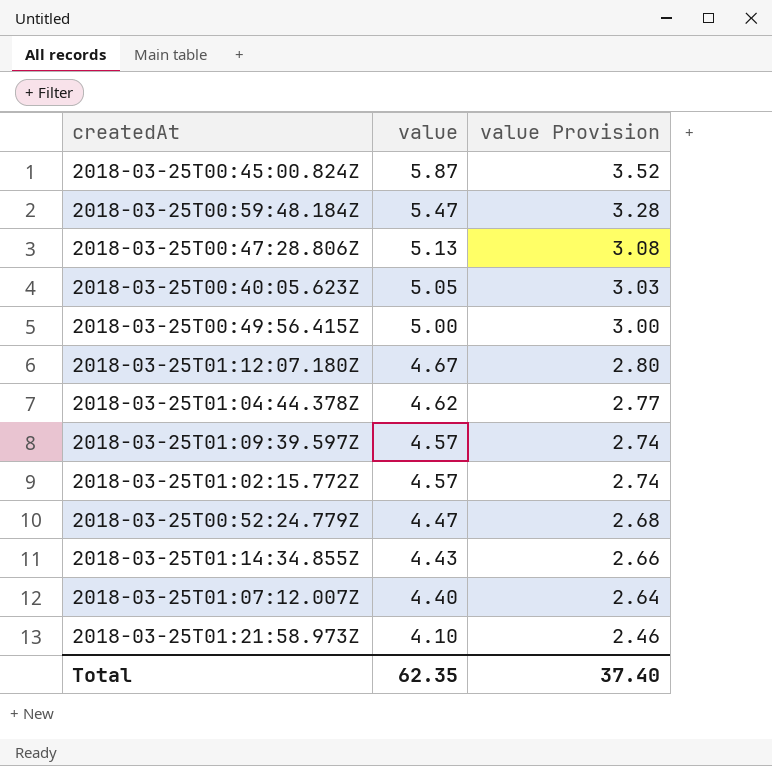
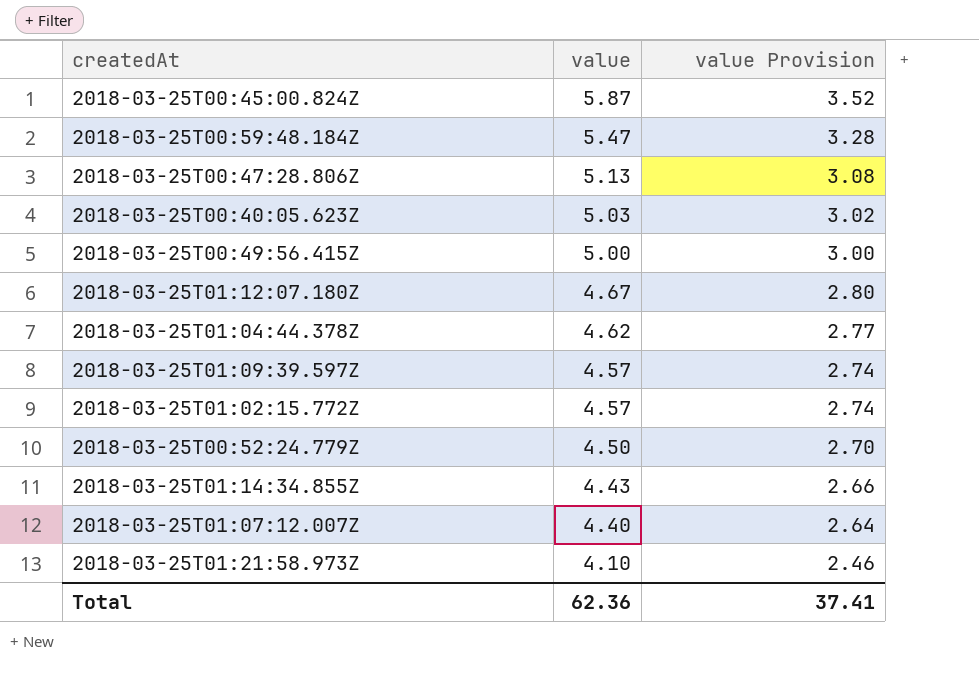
2018-03-25T00:40:05.623Z | value: 5.05 -> 5.03
2018-03-25T00:40:05.623Z | value Provision: 3.03 -> 3.02
2018-03-25T00:52:24.779Z | value: 4.47 -> 4.50
2018-03-25T00:52:24.779Z | value Provision: 2.68 -> 2.70
Total | value: 62.35 -> 62.36
Total | value Provision: 37.40 -> 37.41

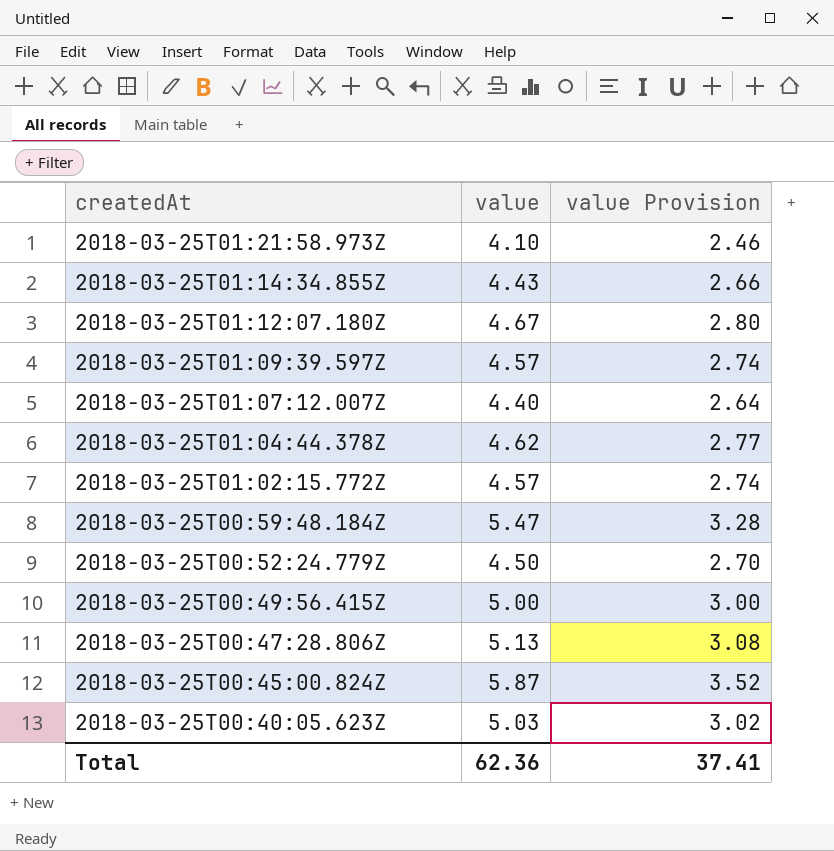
row order: value descending -> createdAt descending

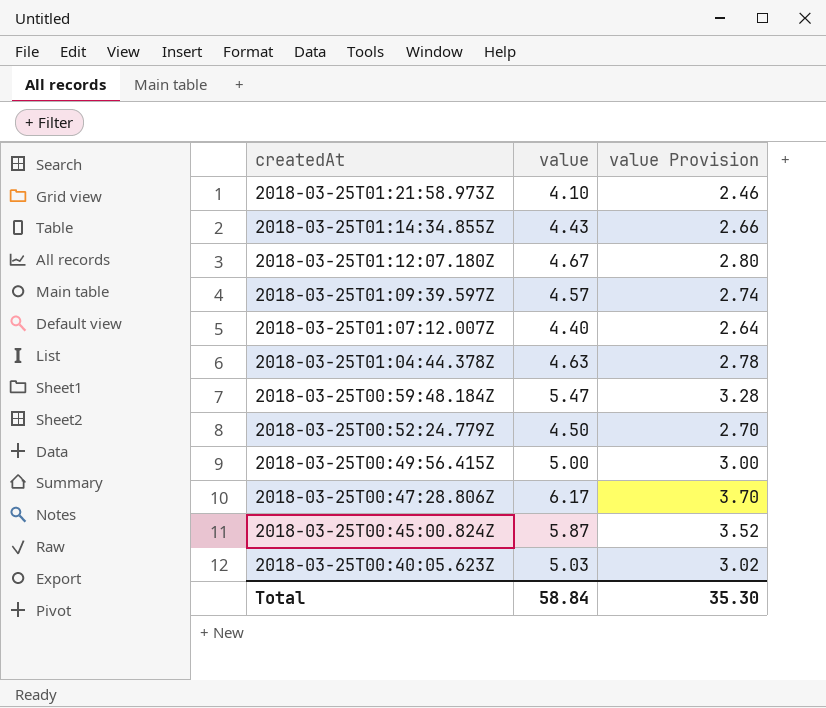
row 2018-03-25T01:02:15.772Z: 4.57 | 2.74 -> none
2018-03-25T01:04:44.378Z | value: 4.62 -> 4.63
2018-03-25T01:04:44.378Z | value Provision: 2.77 -> 2.78
2018-03-25T00:47:28.806Z | value: 5.13 -> 6.17
2018-03-25T00:47:28.806Z | value Provision: 3.08 -> 3.70
Total | value: 62.36 -> 58.84
Total | value Provision: 37.41 -> 35.30

